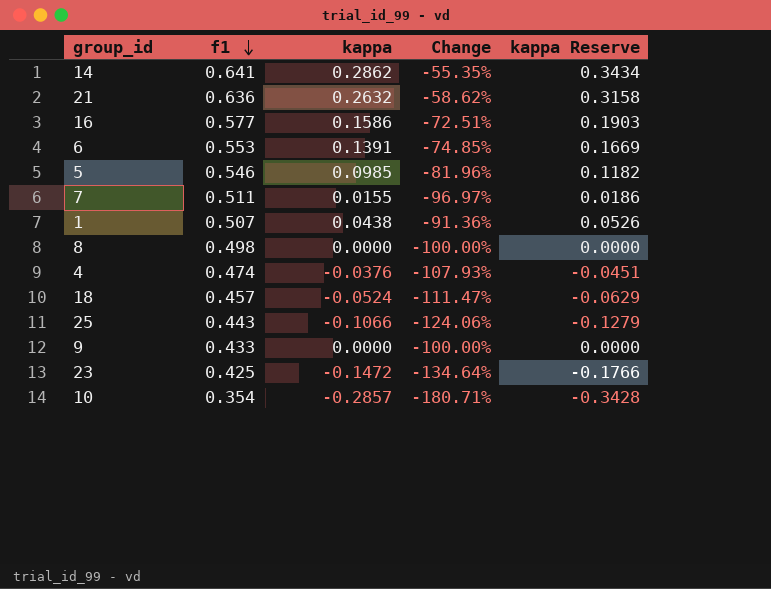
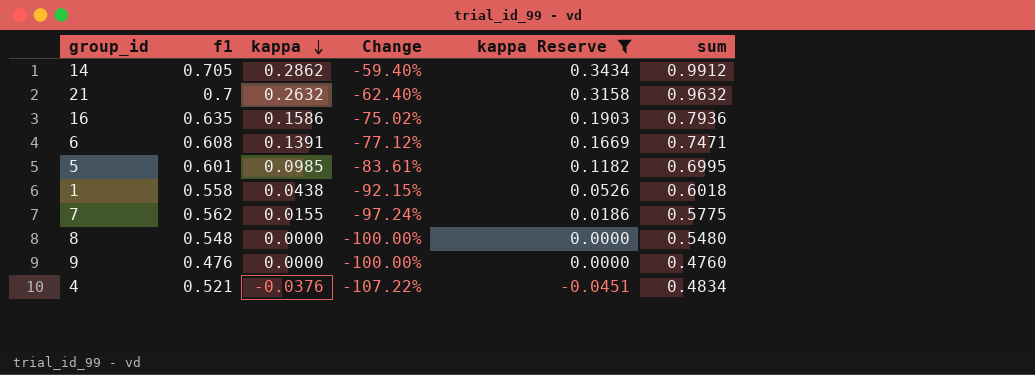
filter: none -> kappa Reserve >= -0.0451
row order: f1 descending -> kappa descending
column sum | formula: none -> [f1] + [kappa]
14 | f1: 0.641 -> 0.705
14 | Change: -55.35% -> -59.40%
21 | f1: 0.636 -> 0.7
21 | Change: -58.62% -> -62.40%
16 | f1: 0.577 -> 0.635
16 | Change: -72.51% -> -75.02%
6 | f1: 0.553 -> 0.608
6 | Change: -74.85% -> -77.12%
5 | f1: 0.546 -> 0.601
5 | Change: -81.96% -> -83.61%
1 | f1: 0.507 -> 0.558
1 | Change: -91.36% -> -92.15%
7 | f1: 0.511 -> 0.562
7 | Change: -96.97% -> -97.24%
8 | f1: 0.498 -> 0.548
9 | f1: 0.433 -> 0.476
4 | f1: 0.474 -> 0.521
4 | Change: -107.93% -> -107.22%

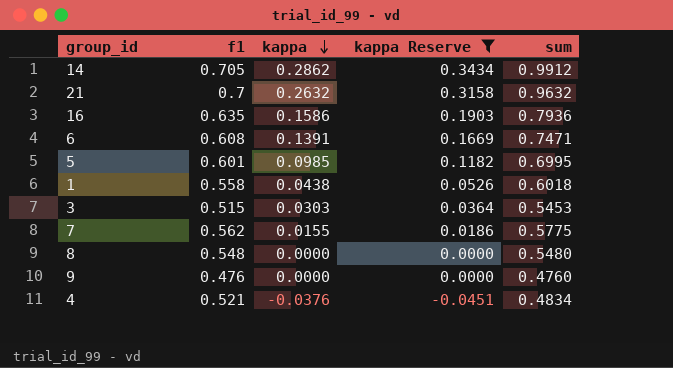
column Change | formula: ([kappa] - [f1]) / [f1] -> none
row 3: none -> 0.515 | 0.0303 | 0.0364 | 0.5453

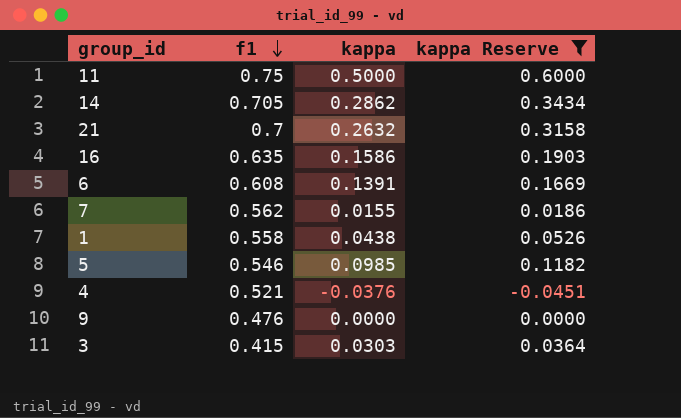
row order: kappa descending -> f1 descending
column sum | formula: [f1] + [kappa] -> none
row 8: 0.548 | 0.0000 | 0.0000 | 0.5480 -> none
row 11: none -> 0.75 | 0.5000 | 0.6000
5 | f1: 0.601 -> 0.546
3 | f1: 0.515 -> 0.415

